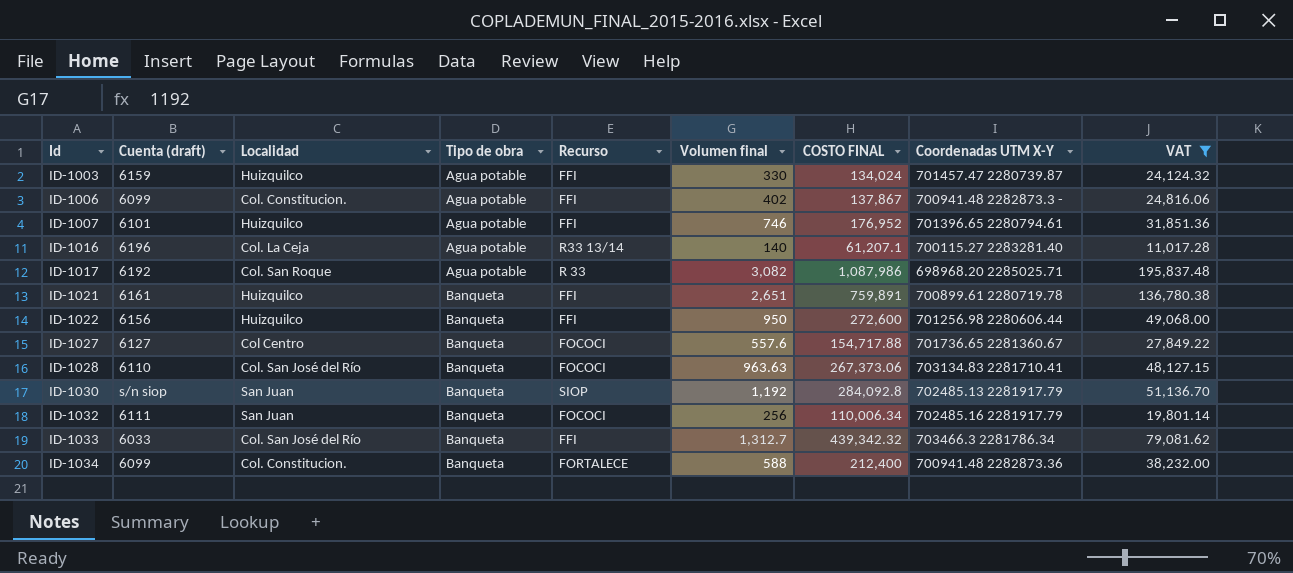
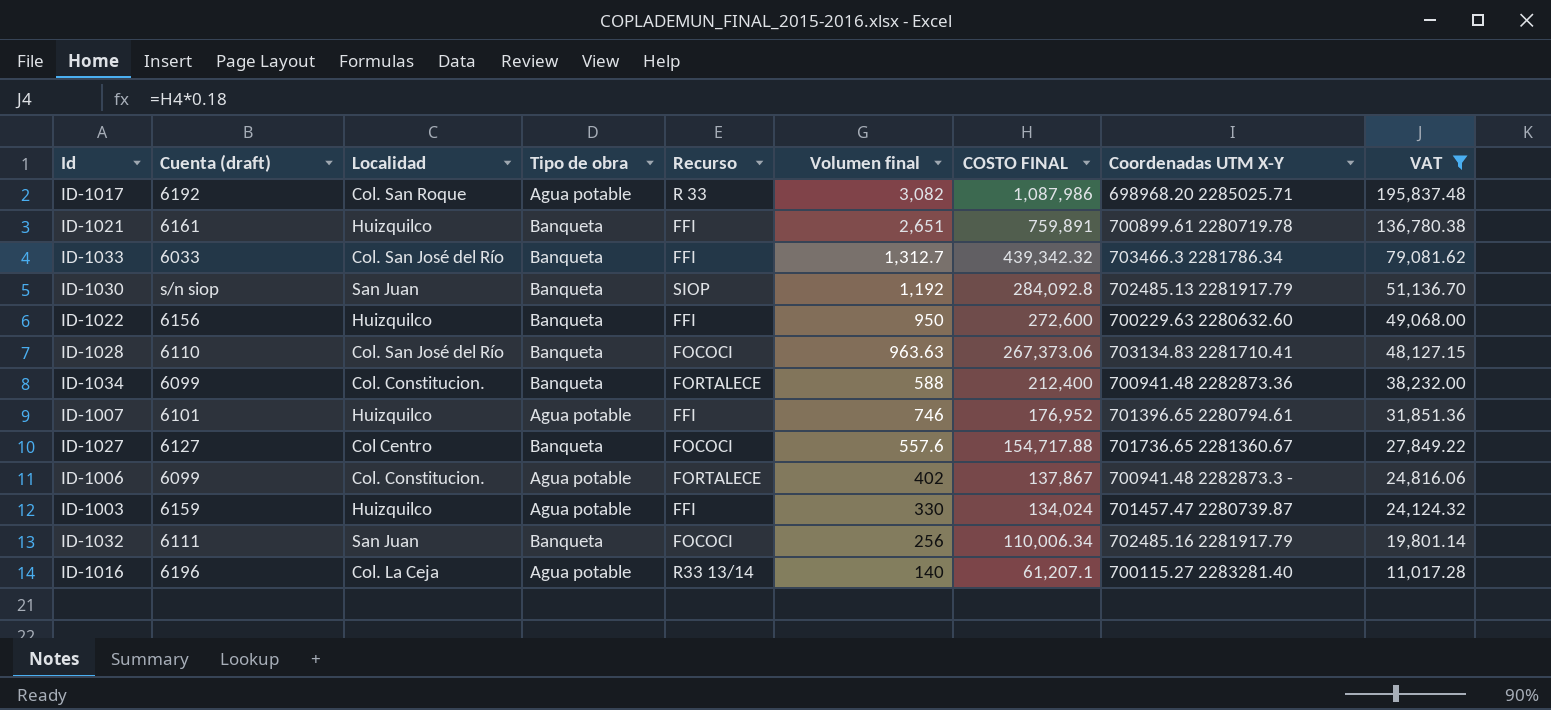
row order: Id ascending -> COSTO FINAL descending
ID-1022 | Coordenadas UTM X-Y: 701256.98 2280606.44 -> 700229.63 2280632.60
ID-1006 | Recurso: FFI -> FORTALECE

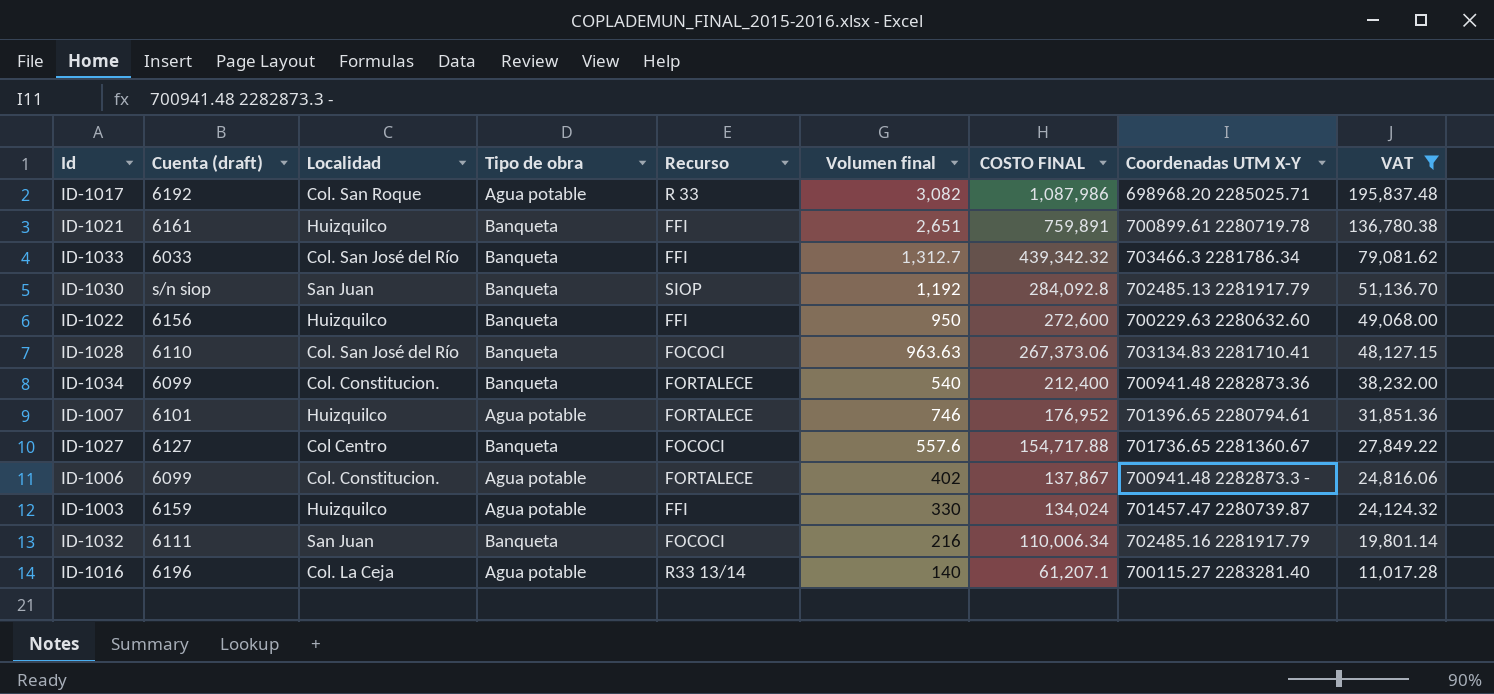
ID-1034 | Volumen final: 588 -> 540
ID-1007 | Recurso: FFI -> FORTALECE
ID-1032 | Volumen final: 256 -> 216

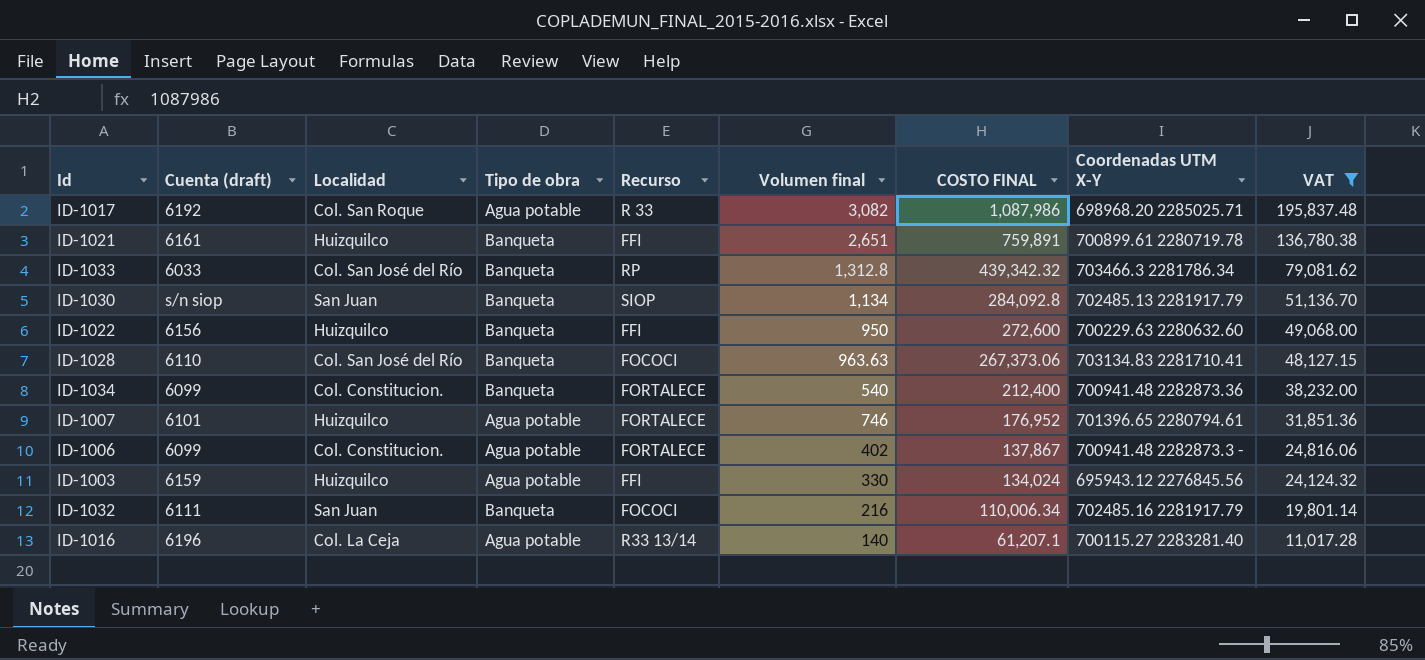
row ID-1027: 6127 | Col Centro | Banqueta | FOCOCI | 557.6 | 154,717.88 | 701736.65 2281360.67 | 27,849.22 -> none
ID-1033 | Recurso: FFI -> RP
ID-1033 | Volumen final: 1,312.7 -> 1,312.8
ID-1030 | Volumen final: 1,192 -> 1,134
ID-1003 | Coordenadas UTM X-Y: 701457.47 2280739.87 -> 695943.12 2276845.56

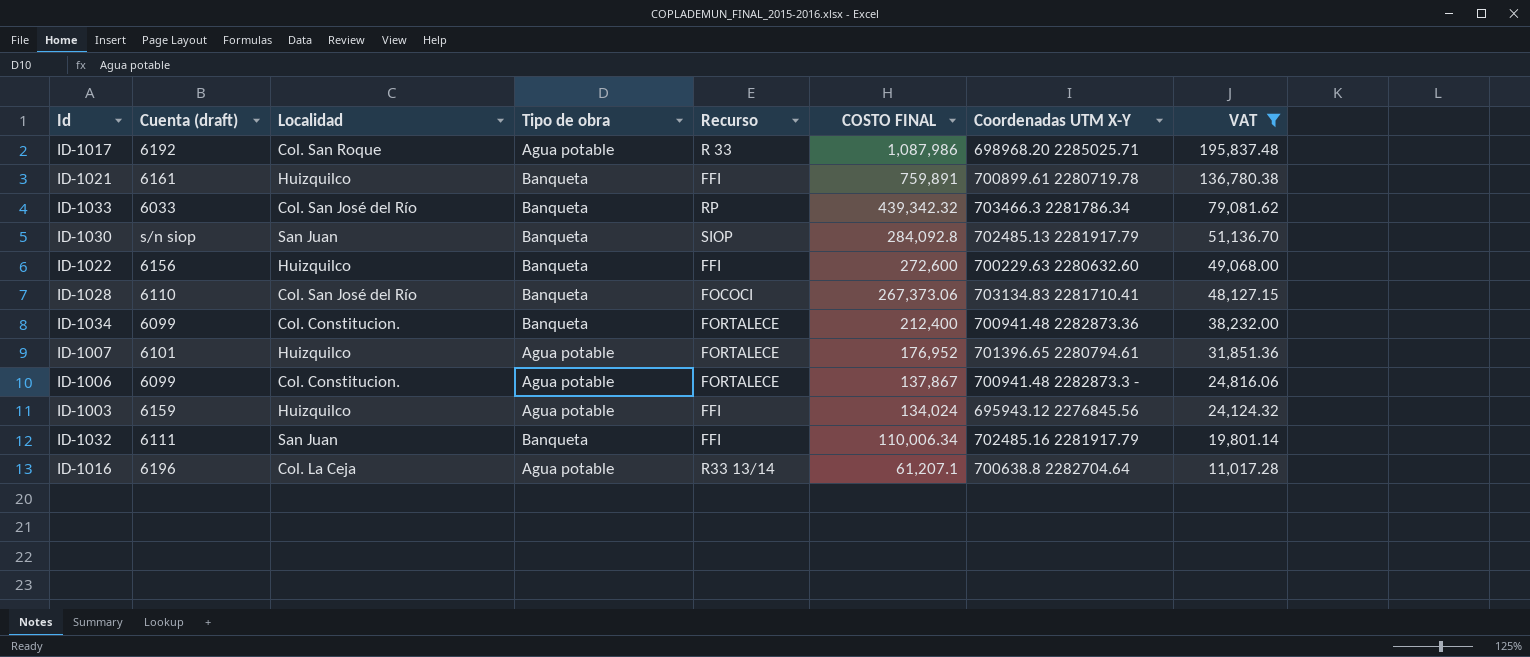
column Volumen final | position: 6 -> none
ID-1032 | Recurso: FOCOCI -> FFI
ID-1016 | Coordenadas UTM X-Y: 700115.27 2283281.40 -> 700638.8 2282704.64

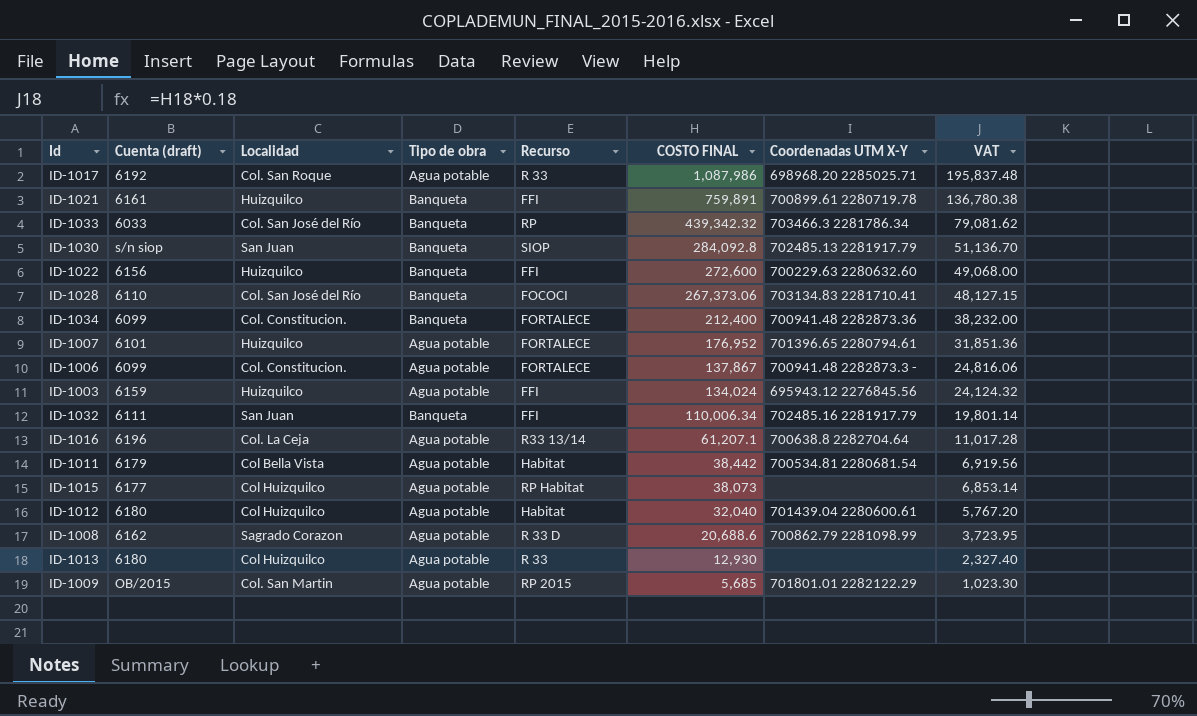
filter: VAT >= 11,017.28 -> none

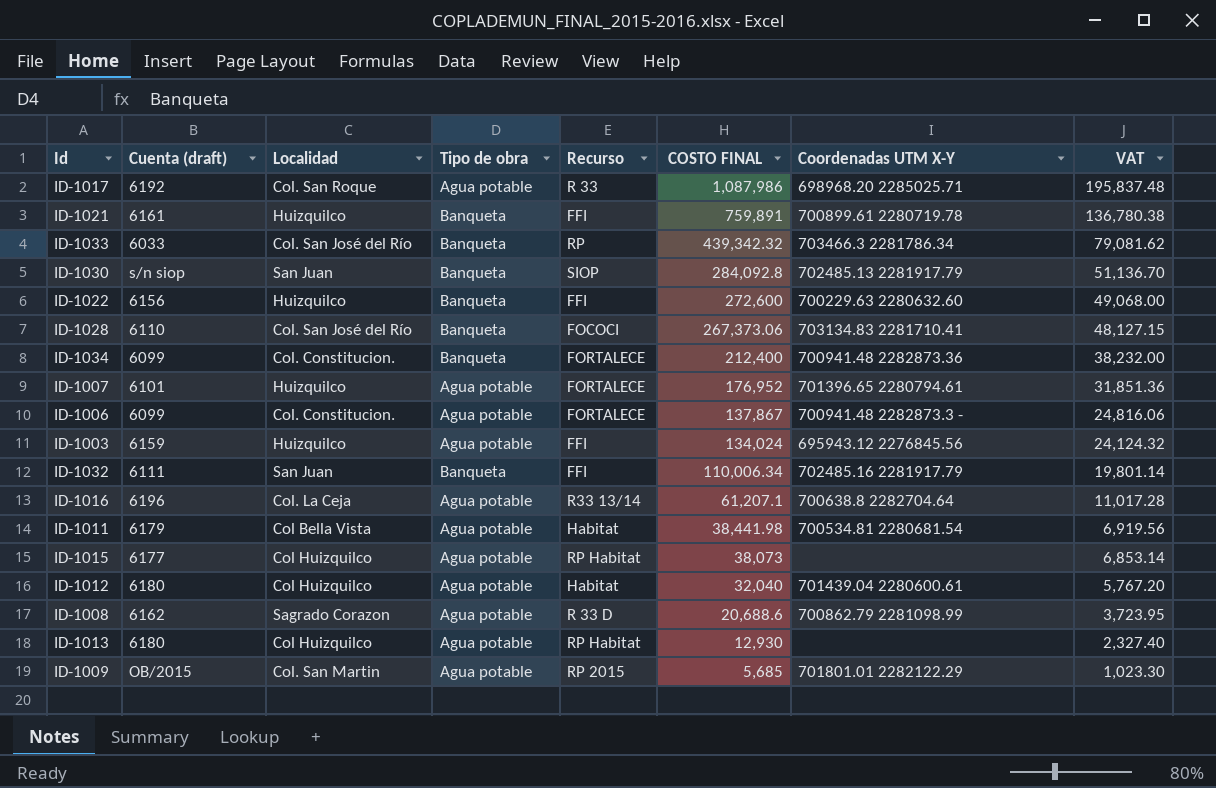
ID-1011 | COSTO FINAL: 38,442 -> 38,441.98
ID-1013 | Recurso: R 33 -> RP Habitat

